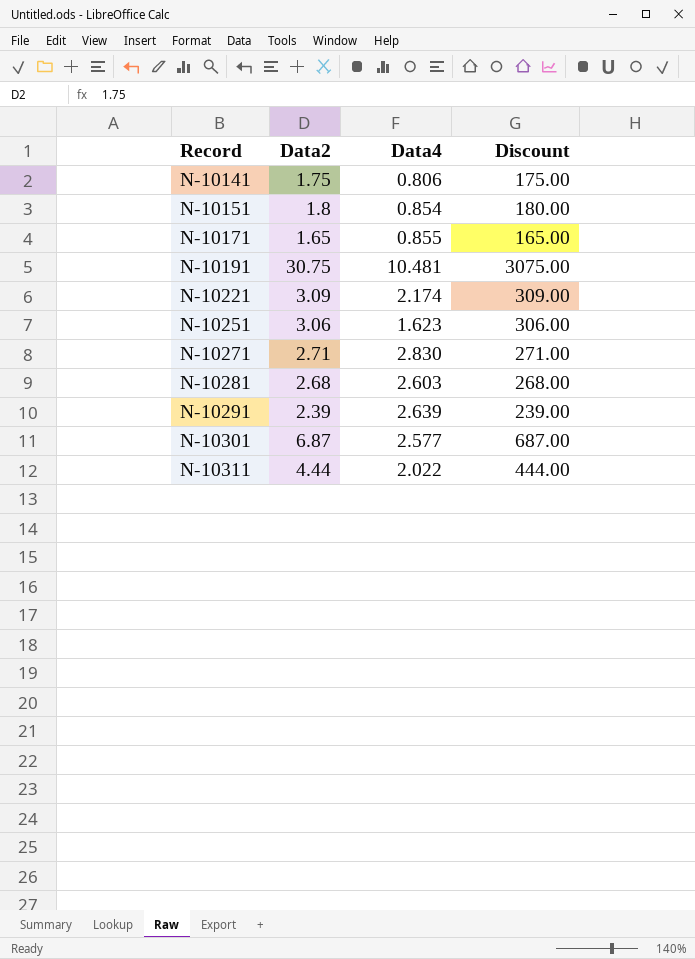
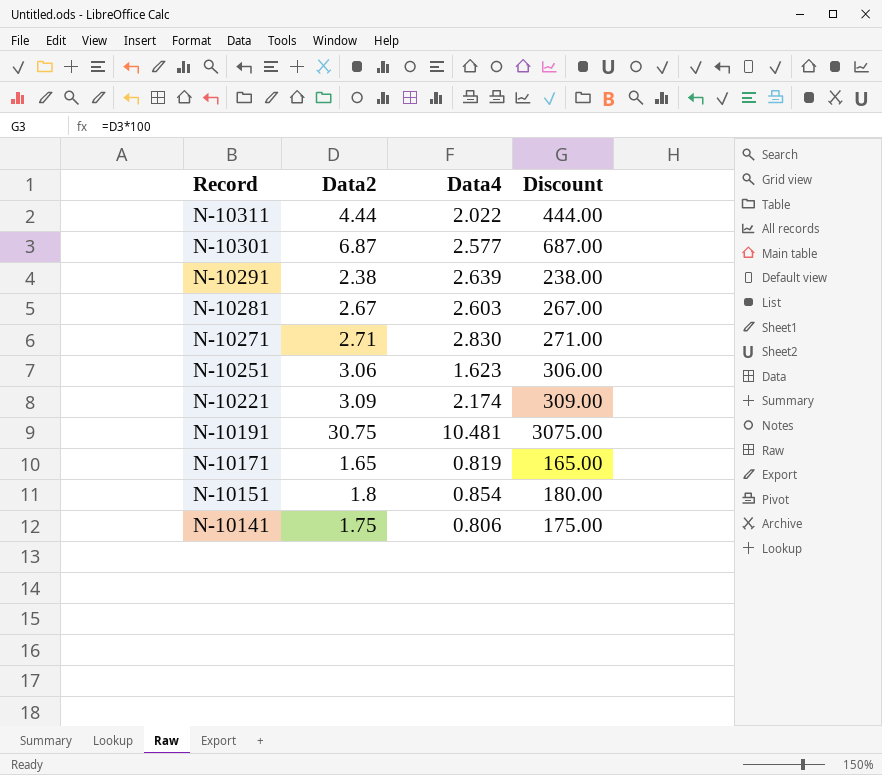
row order: Record ascending -> Record descending
N-10291 | Data2: 2.39 -> 2.38
N-10291 | Discount: 239.00 -> 238.00
N-10281 | Data2: 2.68 -> 2.67
N-10281 | Discount: 268.00 -> 267.00
N-10171 | Data4: 0.855 -> 0.819

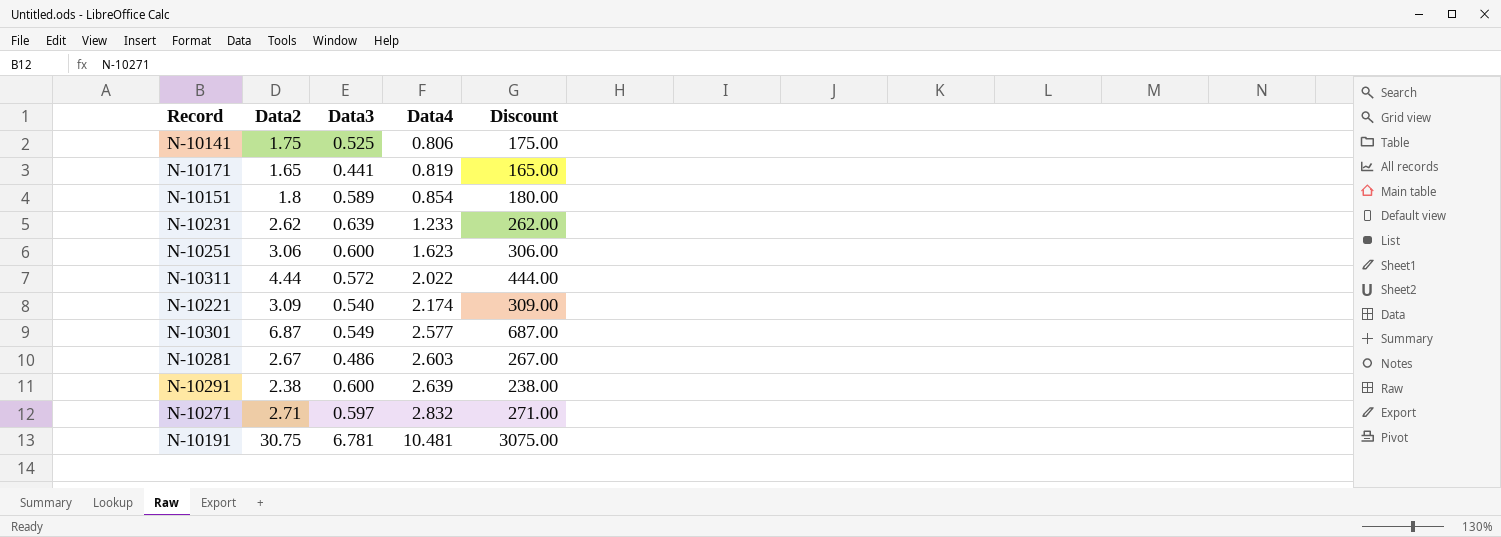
row order: Record descending -> Data4 ascending
column Data3 | position: none -> 3
row N-10231: none -> 2.62 | 0.639 | 1.233 | 262.00
N-10271 | Data4: 2.830 -> 2.832

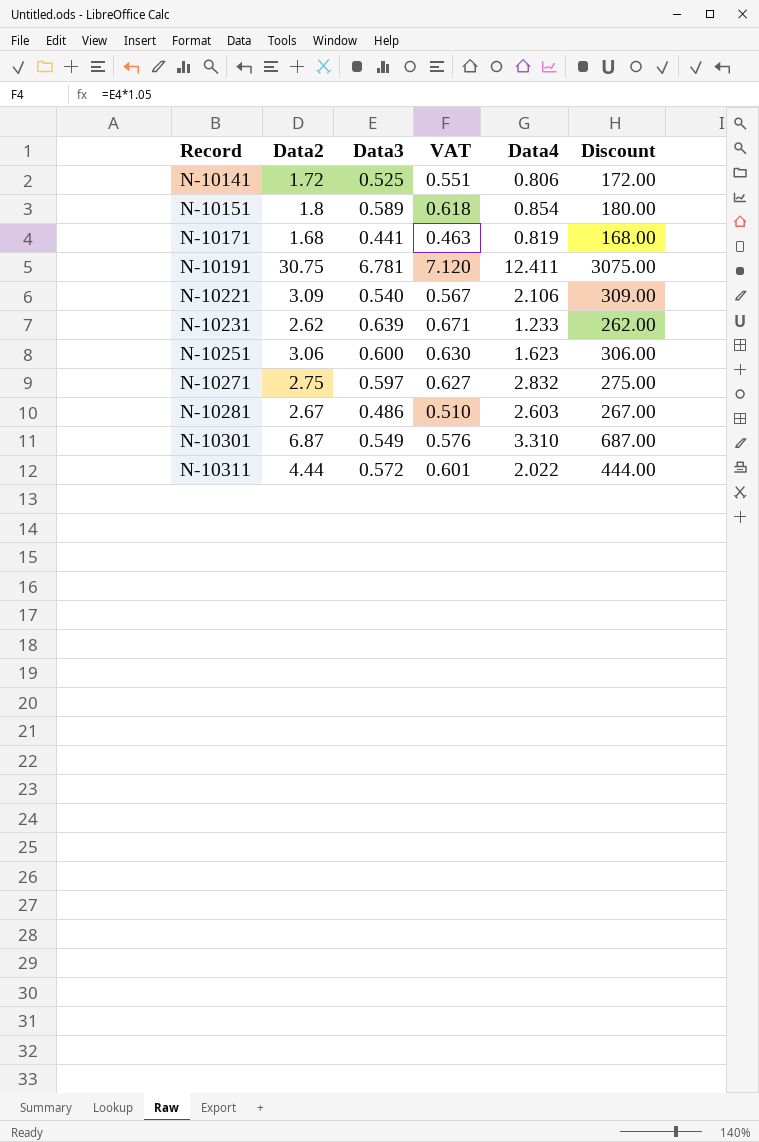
row order: Data4 ascending -> Record ascending
column VAT | formula: none -> [Data3] * 1.05
row N-10291: 2.38 | 0.600 | 2.639 | 238.00 -> none
N-10141 | Data2: 1.75 -> 1.72
N-10141 | Discount: 175.00 -> 172.00
N-10171 | Data2: 1.65 -> 1.68
N-10171 | Discount: 165.00 -> 168.00
N-10191 | Data4: 10.481 -> 12.411
N-10221 | Data4: 2.174 -> 2.106
N-10271 | Data2: 2.71 -> 2.75
N-10271 | Discount: 271.00 -> 275.00
N-10301 | Data4: 2.577 -> 3.310

